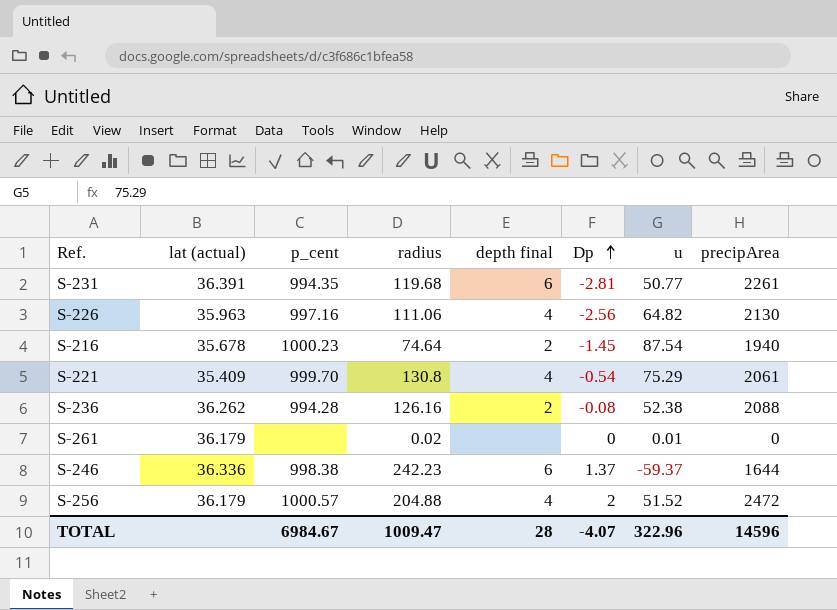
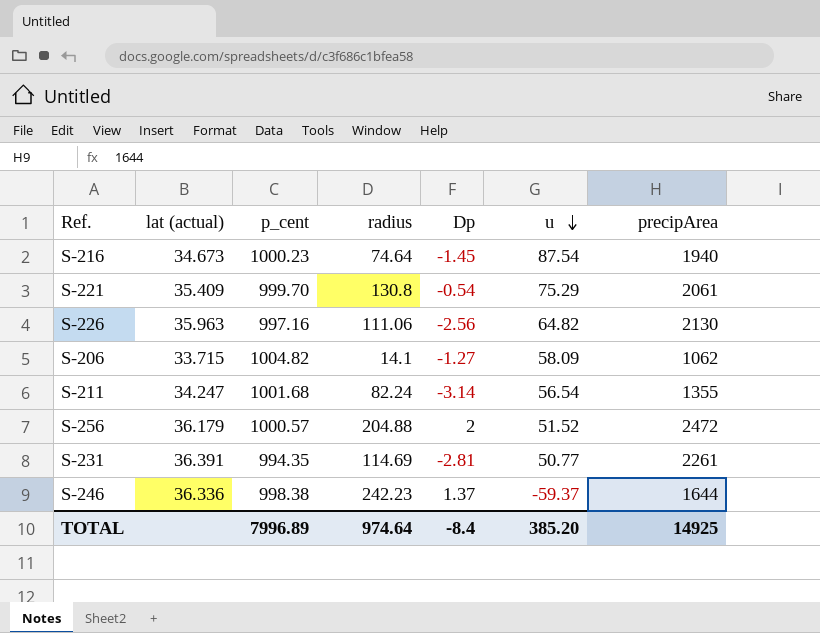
row order: Dp ascending -> u descending
column depth final | position: 5 -> none
row S-236: 36.262 | 994.28 | 126.16 | 2 | -0.08 | 52.38 | 2088 -> none
row S-261: 36.179 | none | 0.02 | none | 0 | 0.01 | 0 -> none
S-216 | lat (actual): 35.678 -> 34.673
row S-206: none -> 33.715 | 1004.82 | 14.1 | -1.27 | 58.09 | 1062
row S-211: none -> 34.247 | 1001.68 | 82.24 | -3.14 | 56.54 | 1355
S-231 | radius: 119.68 -> 114.69
TOTAL | p_cent: 6984.67 -> 7996.89
TOTAL | radius: 1009.47 -> 974.64
TOTAL | Dp: -4.07 -> -8.4
TOTAL | u: 322.96 -> 385.20
TOTAL | precipArea: 14596 -> 14925

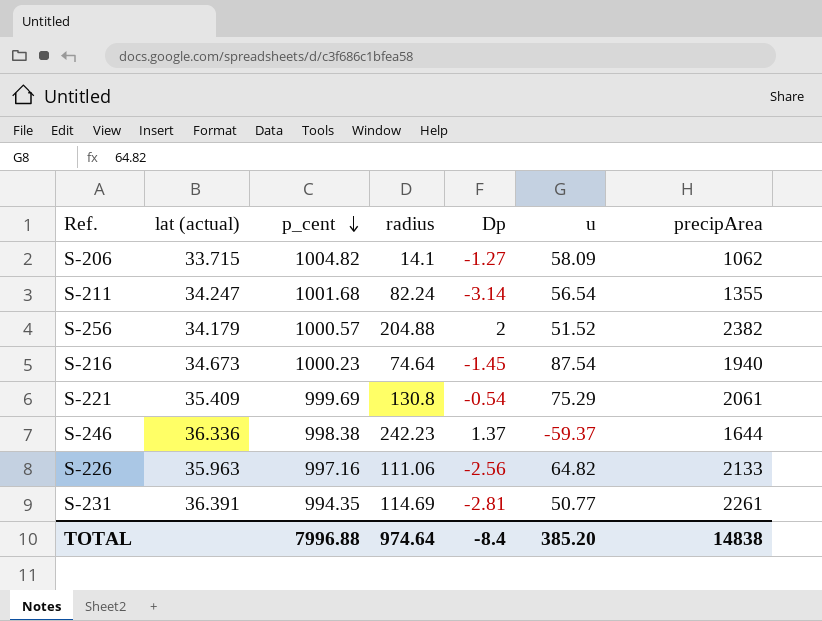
row order: u descending -> p_cent descending
S-256 | lat (actual): 36.179 -> 34.179
S-256 | precipArea: 2472 -> 2382
S-221 | p_cent: 999.70 -> 999.69
S-226 | precipArea: 2130 -> 2133
TOTAL | p_cent: 7996.89 -> 7996.88
TOTAL | precipArea: 14925 -> 14838

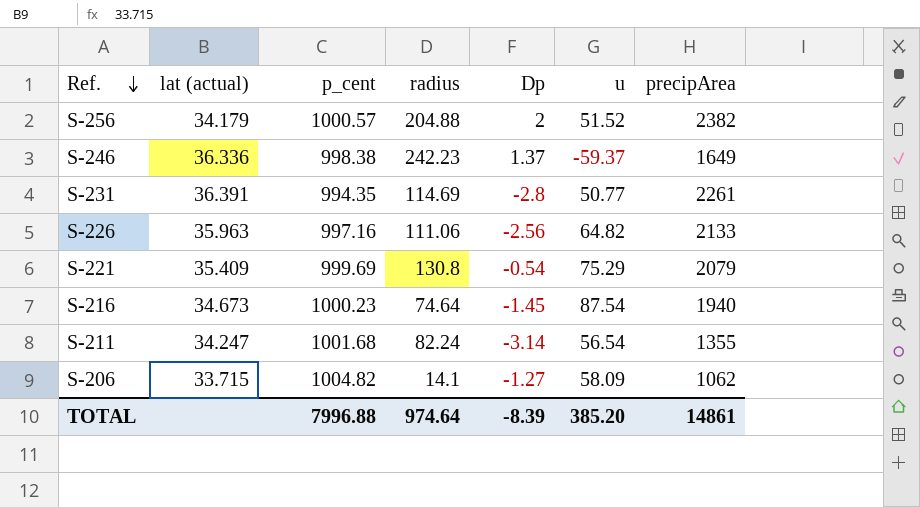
row order: p_cent descending -> Ref. descending
S-246 | precipArea: 1644 -> 1649
S-231 | Dp: -2.81 -> -2.8
S-221 | precipArea: 2061 -> 2079
TOTAL | Dp: -8.4 -> -8.39
TOTAL | precipArea: 14838 -> 14861

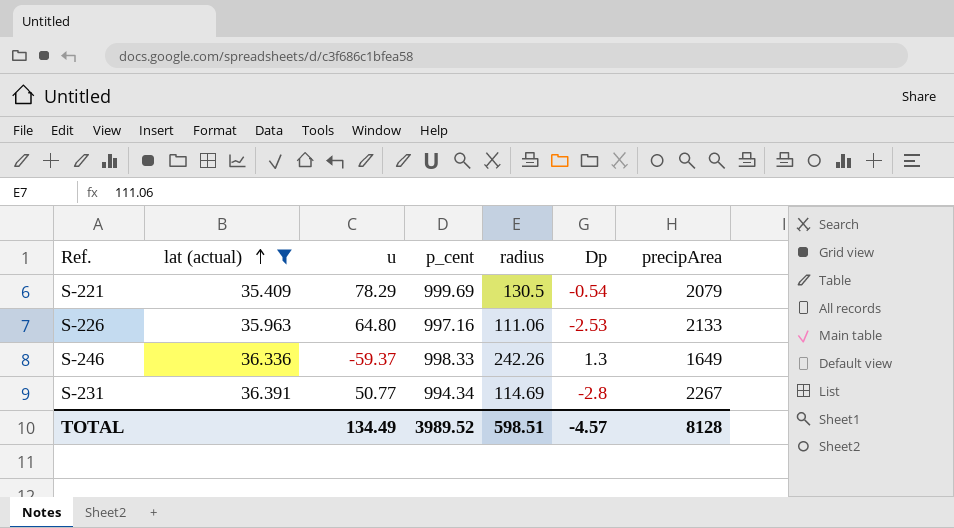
filter: none -> lat (actual) >= 35.409
row order: Ref. descending -> lat (actual) ascending
column u | position: 6 -> 3
S-221 | u: 75.29 -> 78.29
S-221 | radius: 130.8 -> 130.5
S-226 | u: 64.82 -> 64.80
S-226 | Dp: -2.56 -> -2.53
S-246 | p_cent: 998.38 -> 998.33
S-246 | radius: 242.23 -> 242.26
S-246 | Dp: 1.37 -> 1.3
S-231 | p_cent: 994.35 -> 994.34
S-231 | precipArea: 2261 -> 2267
TOTAL | u: 385.20 -> 134.49
TOTAL | p_cent: 7996.88 -> 3989.52
TOTAL | radius: 974.64 -> 598.51
TOTAL | Dp: -8.39 -> -4.57
TOTAL | precipArea: 14861 -> 8128

